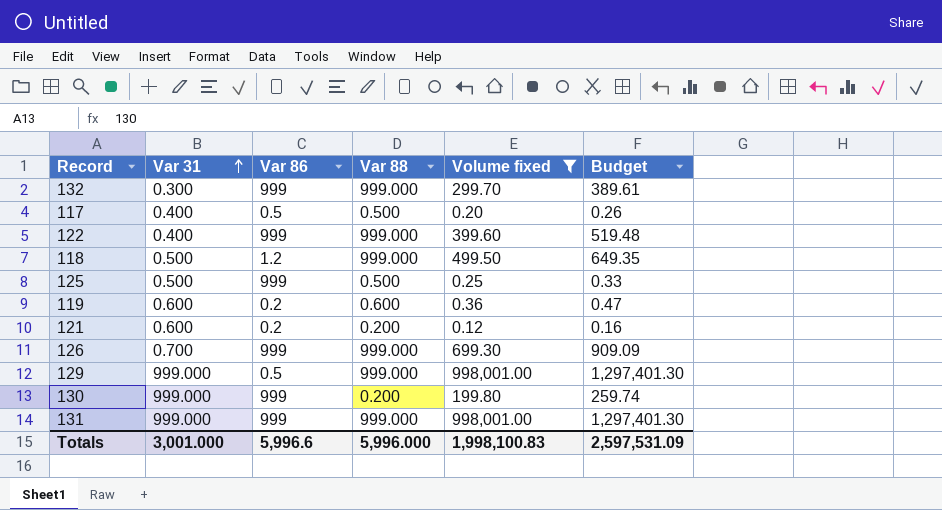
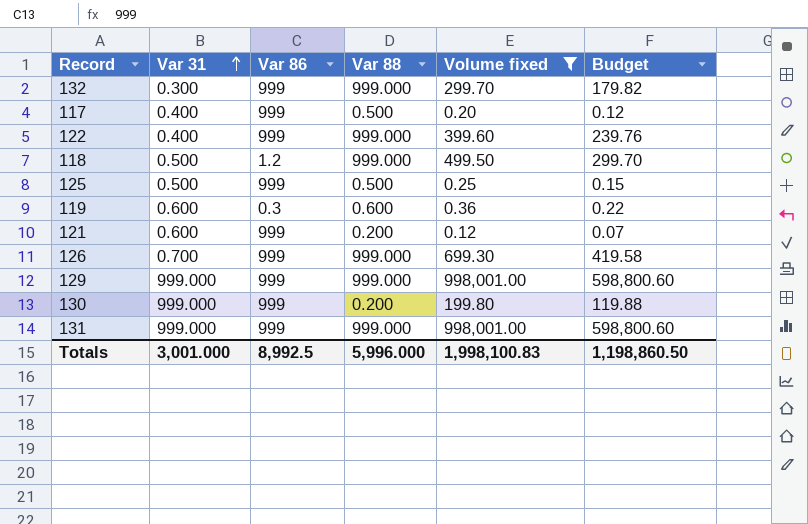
column Budget | formula: [Volume fixed] * 1.3 -> [Volume fixed] * 0.6
117 | Var 86: 0.5 -> 999
119 | Var 86: 0.2 -> 0.3
121 | Var 86: 0.2 -> 999
129 | Var 86: 0.5 -> 999
Totals | Var 86: 5,996.6 -> 8,992.5
Totals | Budget: 2,597,531.09 -> 1,198,860.50

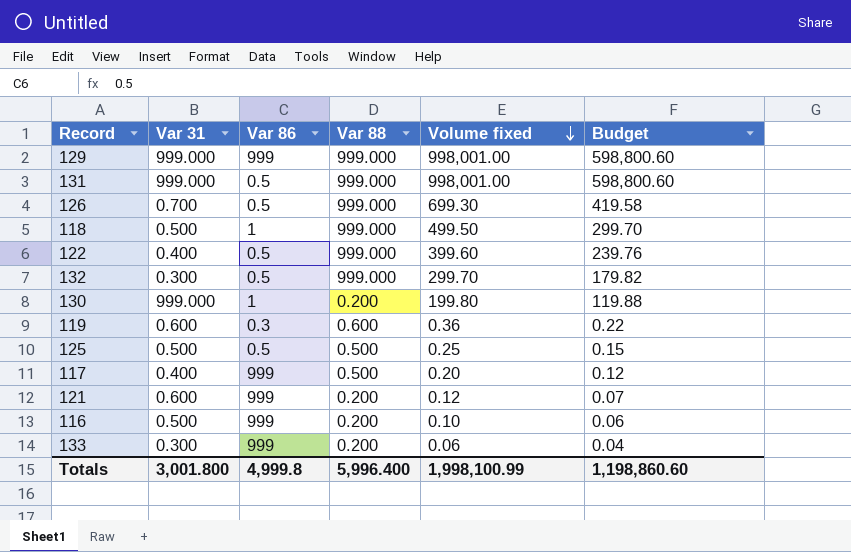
filter: Volume fixed >= 0.12 -> none
row order: Var 31 ascending -> Volume fixed descending
131 | Var 86: 999 -> 0.5
126 | Var 86: 999 -> 0.5
118 | Var 86: 1.2 -> 1
122 | Var 86: 999 -> 0.5
132 | Var 86: 999 -> 0.5
130 | Var 86: 999 -> 1
125 | Var 86: 999 -> 0.5
Totals | Var 31: 3,001.000 -> 3,001.800
Totals | Var 86: 8,992.5 -> 4,999.8
Totals | Var 88: 5,996.000 -> 5,996.400
Totals | Volume fixed: 1,998,100.83 -> 1,998,100.99
Totals | Budget: 1,198,860.50 -> 1,198,860.60

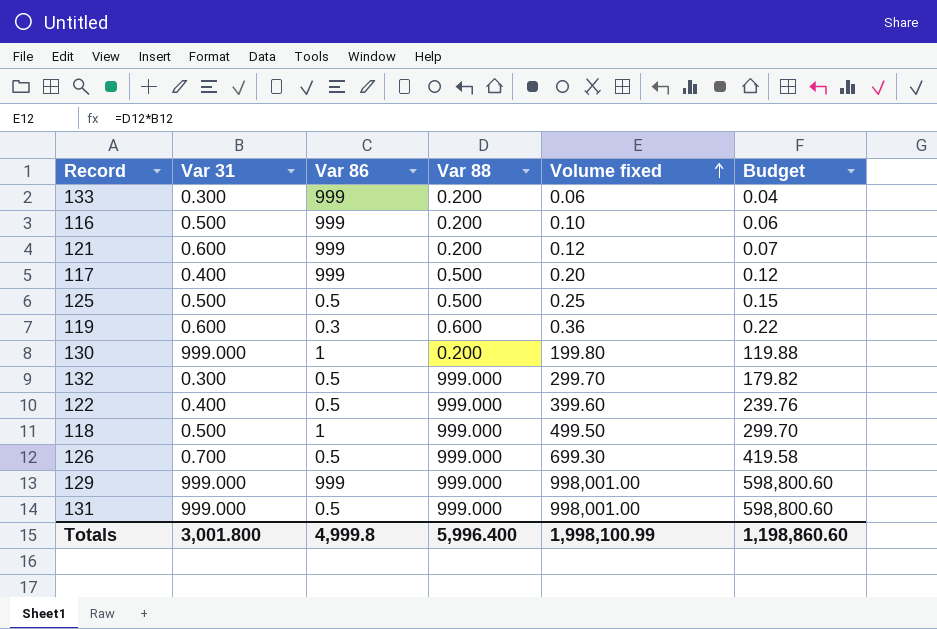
row order: Volume fixed descending -> Volume fixed ascending

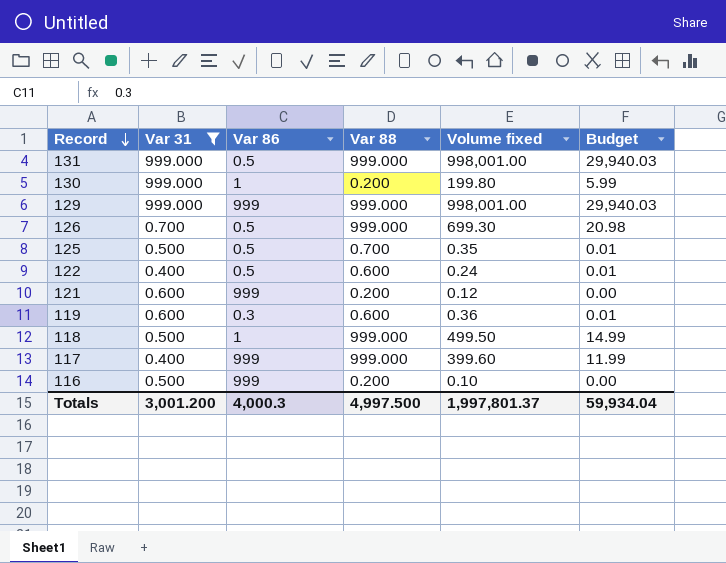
filter: none -> Var 31 != 0.300
row order: Volume fixed ascending -> Record descending
column Budget | formula: [Volume fixed] * 0.6 -> [Volume fixed] * 0.03
125 | Var 88: 0.500 -> 0.700
125 | Volume fixed: 0.25 -> 0.35
122 | Var 88: 999.000 -> 0.600
122 | Volume fixed: 399.60 -> 0.24
117 | Var 88: 0.500 -> 999.000
117 | Volume fixed: 0.20 -> 399.60
Totals | Var 31: 3,001.800 -> 3,001.200
Totals | Var 86: 4,999.8 -> 4,000.3
Totals | Var 88: 5,996.400 -> 4,997.500
Totals | Volume fixed: 1,998,100.99 -> 1,997,801.37
Totals | Budget: 1,198,860.60 -> 59,934.04

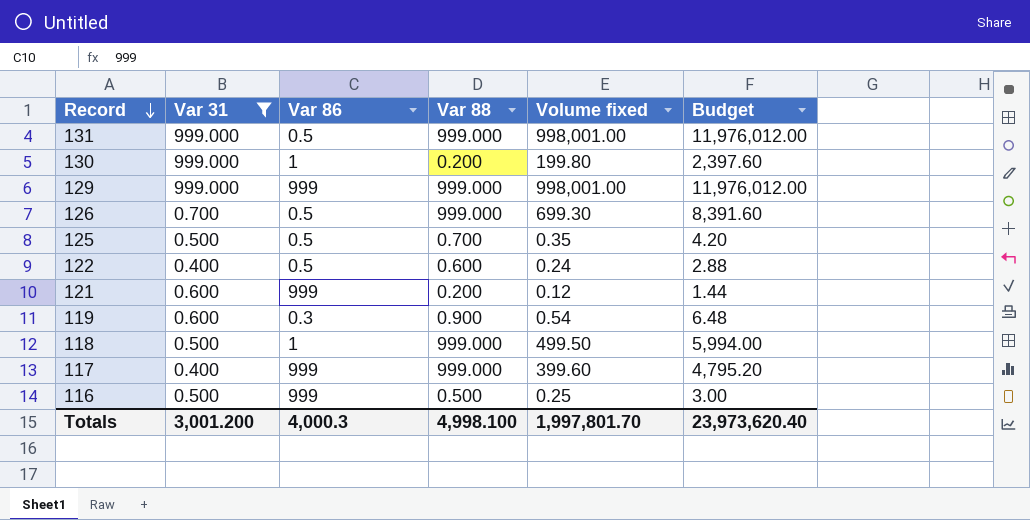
column Budget | formula: [Volume fixed] * 0.03 -> [Volume fixed] * 12
119 | Var 88: 0.600 -> 0.900
119 | Volume fixed: 0.36 -> 0.54
116 | Var 88: 0.200 -> 0.500
116 | Volume fixed: 0.10 -> 0.25
Totals | Var 88: 4,997.500 -> 4,998.100
Totals | Volume fixed: 1,997,801.37 -> 1,997,801.70
Totals | Budget: 59,934.04 -> 23,973,620.40

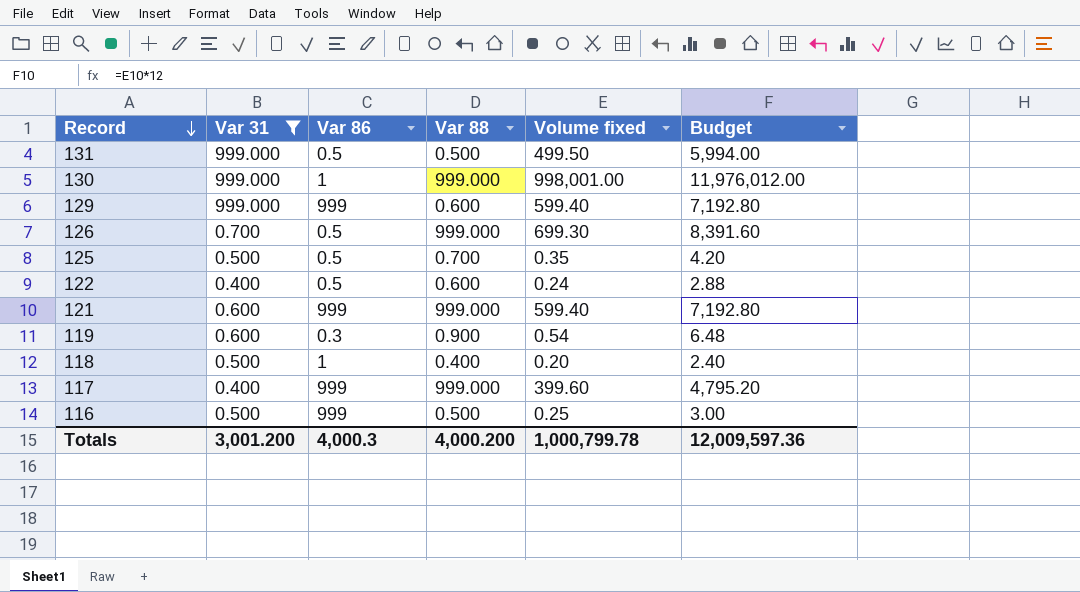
131 | Var 88: 999.000 -> 0.500
131 | Volume fixed: 998,001.00 -> 499.50
131 | Budget: 11,976,012.00 -> 5,994.00
130 | Var 88: 0.200 -> 999.000
130 | Volume fixed: 199.80 -> 998,001.00
130 | Budget: 2,397.60 -> 11,976,012.00
129 | Var 88: 999.000 -> 0.600
129 | Volume fixed: 998,001.00 -> 599.40
129 | Budget: 11,976,012.00 -> 7,192.80
121 | Var 88: 0.200 -> 999.000
121 | Volume fixed: 0.12 -> 599.40
121 | Budget: 1.44 -> 7,192.80
118 | Var 88: 999.000 -> 0.400
118 | Volume fixed: 499.50 -> 0.20
118 | Budget: 5,994.00 -> 2.40
Totals | Var 88: 4,998.100 -> 4,000.200
Totals | Volume fixed: 1,997,801.70 -> 1,000,799.78
Totals | Budget: 23,973,620.40 -> 12,009,597.36

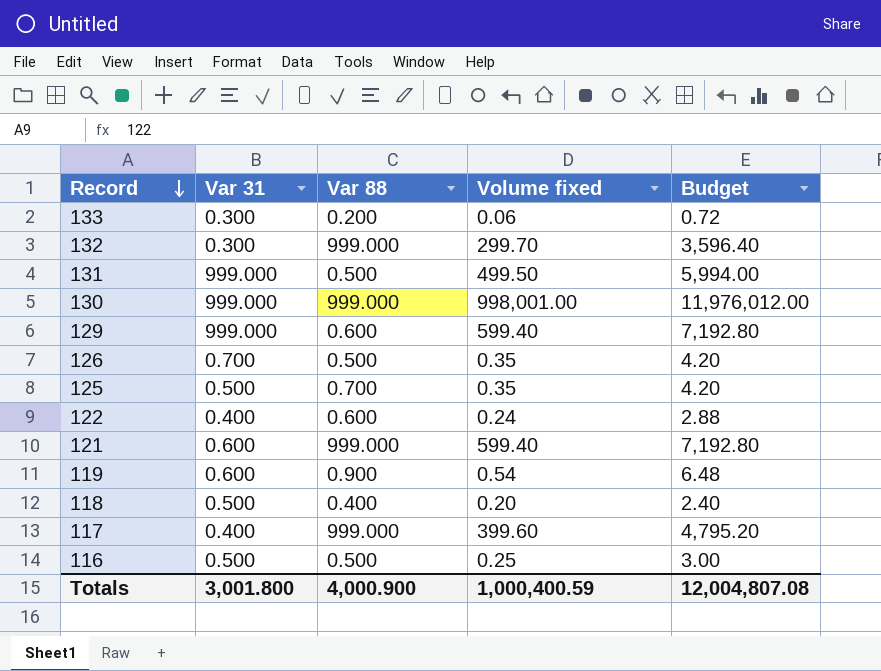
filter: Var 31 != 0.300 -> none
column Var 86 | position: 3 -> none
126 | Var 88: 999.000 -> 0.500
126 | Volume fixed: 699.30 -> 0.35
126 | Budget: 8,391.60 -> 4.20
Totals | Var 31: 3,001.200 -> 3,001.800
Totals | Var 88: 4,000.200 -> 4,000.900
Totals | Volume fixed: 1,000,799.78 -> 1,000,400.59
Totals | Budget: 12,009,597.36 -> 12,004,807.08

